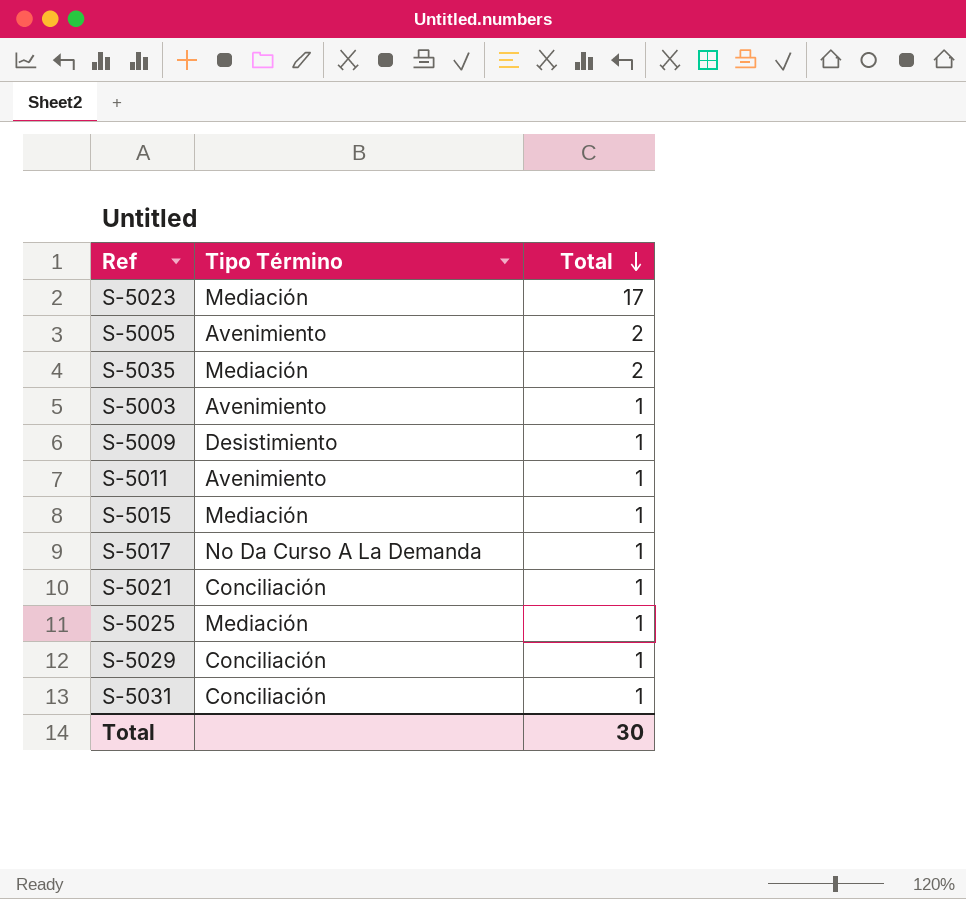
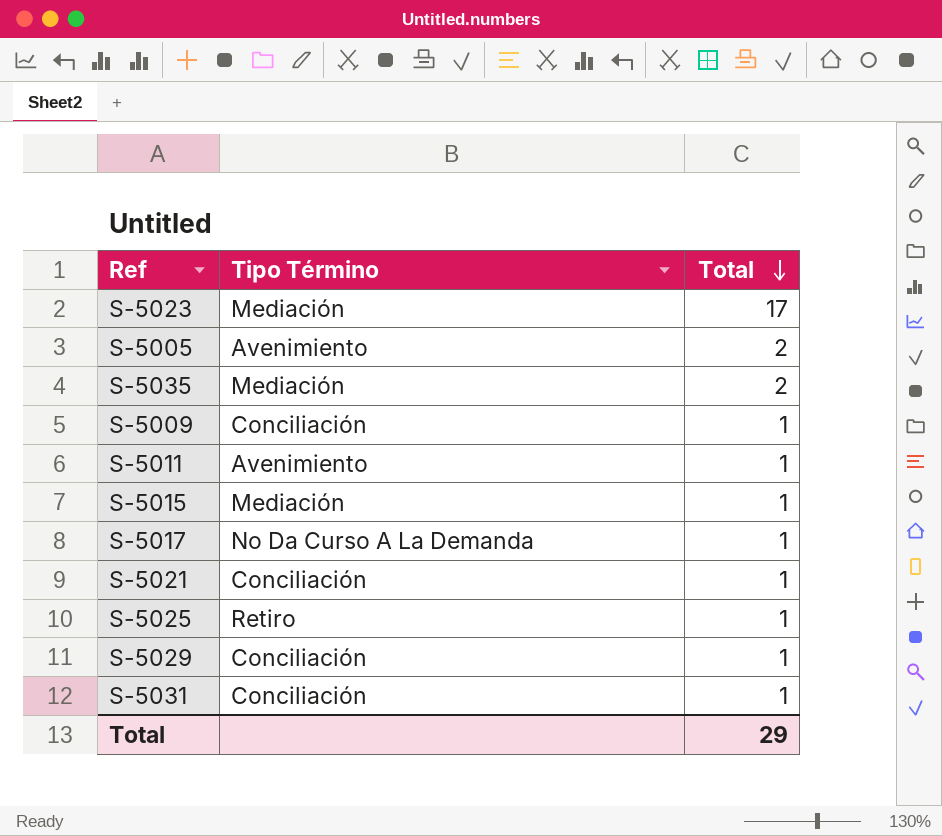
row S-5003: Avenimiento | 1 -> none
S-5009 | Tipo Término: Desistimiento -> Conciliación
S-5025 | Tipo Término: Mediación -> Retiro
Total | Total: 30 -> 29

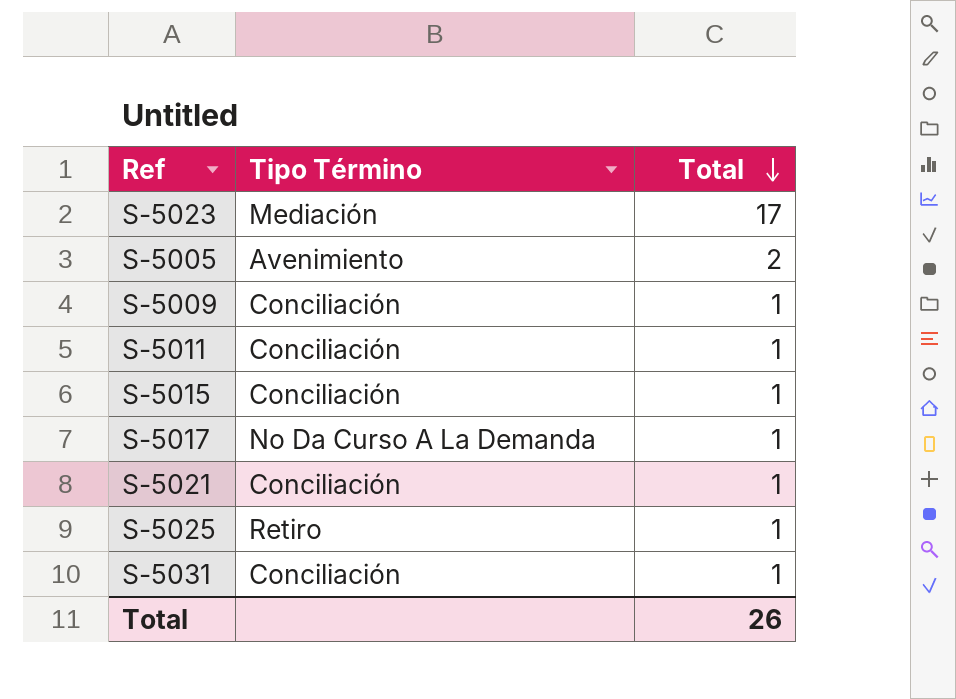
row S-5035: Mediación | 2 -> none
row S-5029: Conciliación | 1 -> none
S-5011 | Tipo Término: Avenimiento -> Conciliación
S-5015 | Tipo Término: Mediación -> Conciliación
Total | Total: 29 -> 26

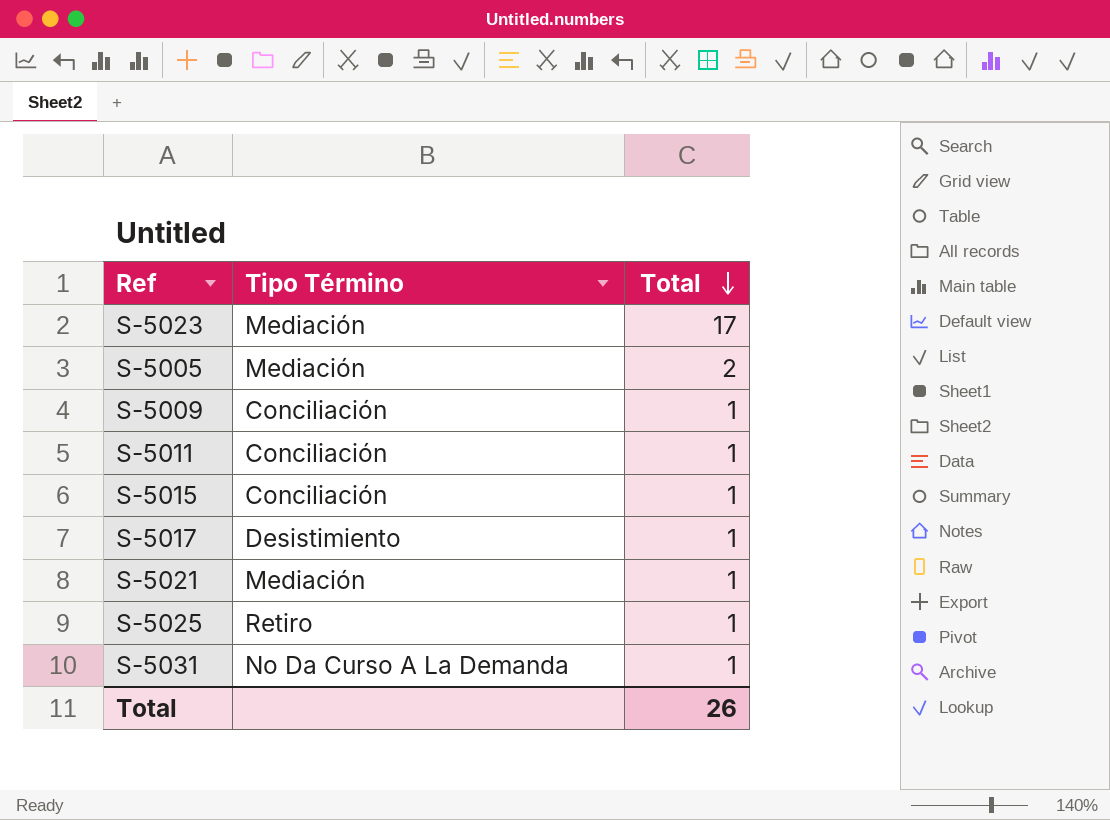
S-5005 | Tipo Término: Avenimiento -> Mediación
S-5017 | Tipo Término: No Da Curso A La Demanda -> Desistimiento
S-5021 | Tipo Término: Conciliación -> Mediación
S-5031 | Tipo Término: Conciliación -> No Da Curso A La Demanda

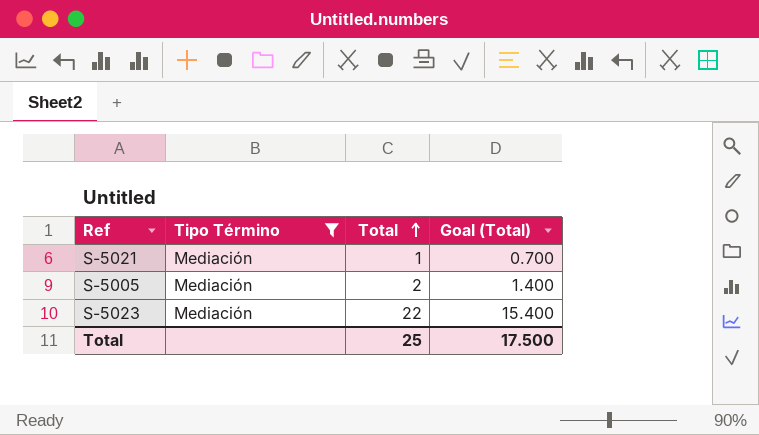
filter: none -> Tipo Término = Mediación
row order: Total descending -> Total ascending
column Goal (Total) | formula: none -> [Total] * 0.7
S-5023 | Total: 17 -> 22
Total | Total: 26 -> 25

